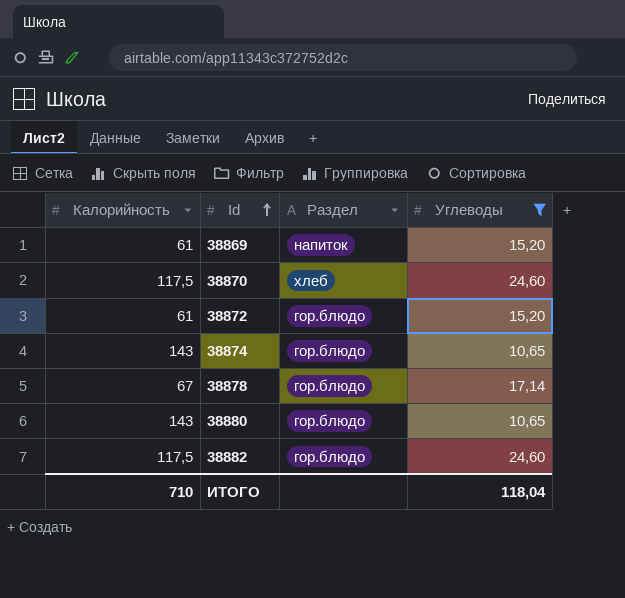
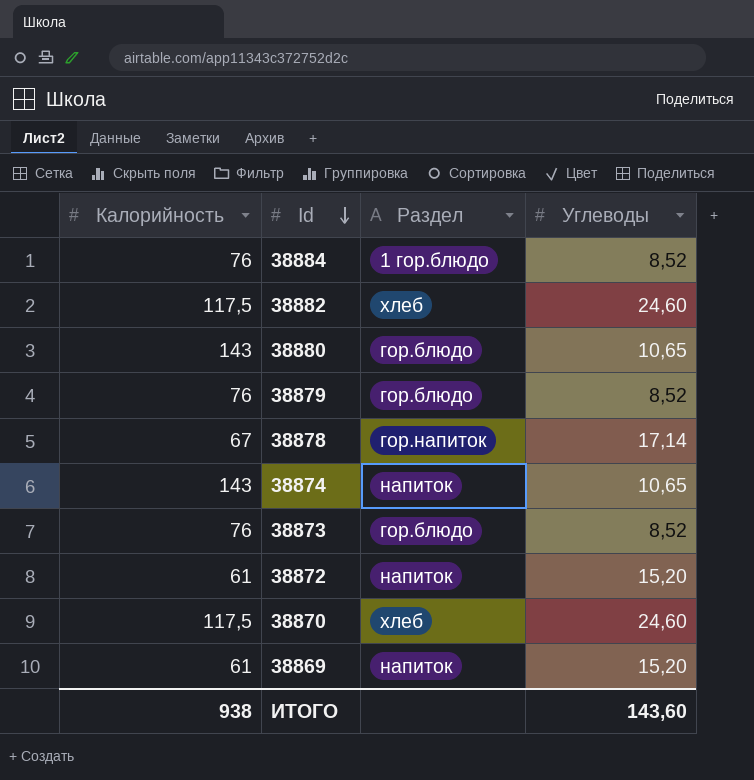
filter: Углеводы != 8,52 -> none
row order: Id ascending -> Id descending
38882 | Раздел: гор.блюдо -> хлеб
38878 | Раздел: гор.блюдо -> гор.напиток
38874 | Раздел: гор.блюдо -> напиток
38872 | Раздел: гор.блюдо -> напиток
ИТОГО | Калорийность: 710 -> 938
ИТОГО | Углеводы: 118,04 -> 143,60

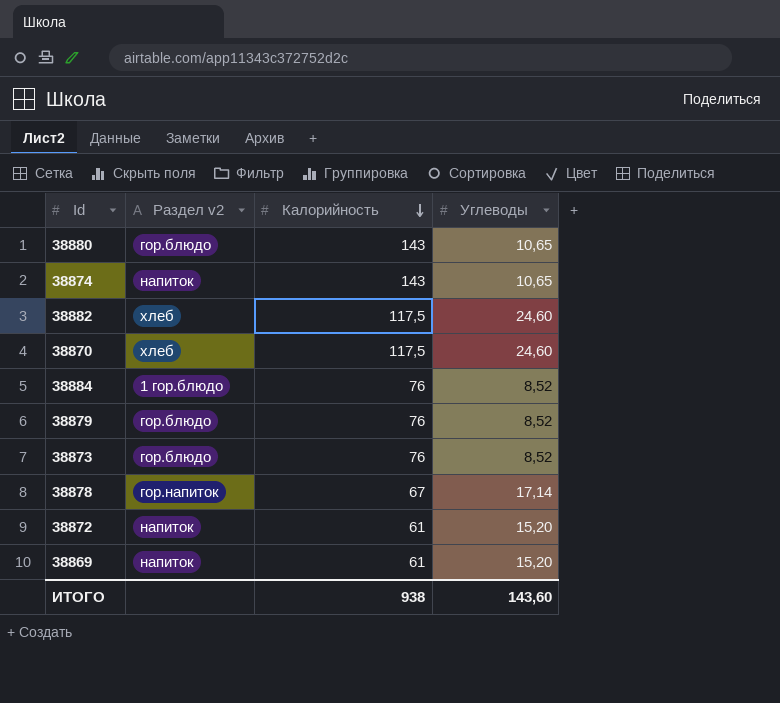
row order: Id descending -> Калорийность descending
column name: Раздел -> Раздел v2
column Калорийность | position: 1 -> 3

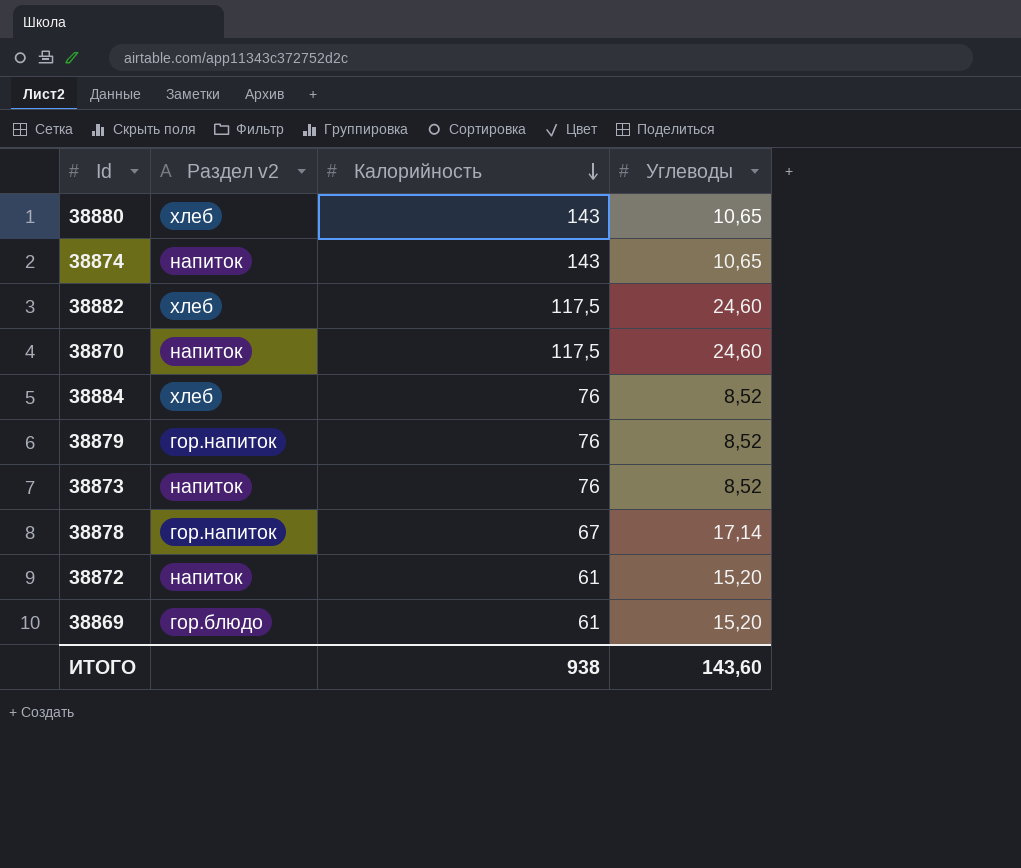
38880 | Раздел v2: гор.блюдо -> хлеб
38870 | Раздел v2: хлеб -> напиток
38884 | Раздел v2: 1 гор.блюдо -> хлеб
38879 | Раздел v2: гор.блюдо -> гор.напиток
38873 | Раздел v2: гор.блюдо -> напиток
38869 | Раздел v2: напиток -> гор.блюдо

